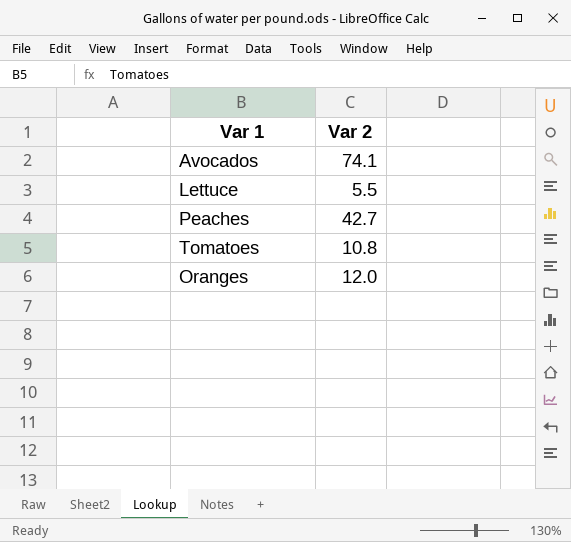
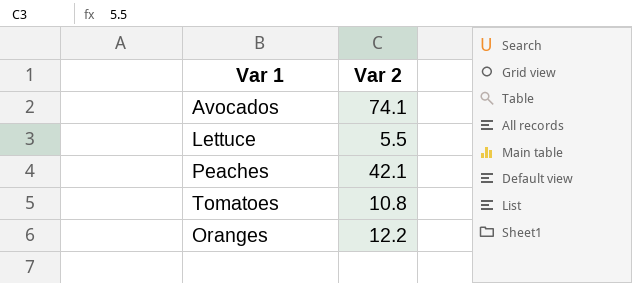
Peaches | Var 2: 42.7 -> 42.1
Oranges | Var 2: 12.0 -> 12.2

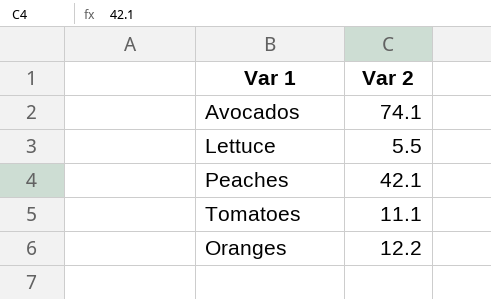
Tomatoes | Var 2: 10.8 -> 11.1

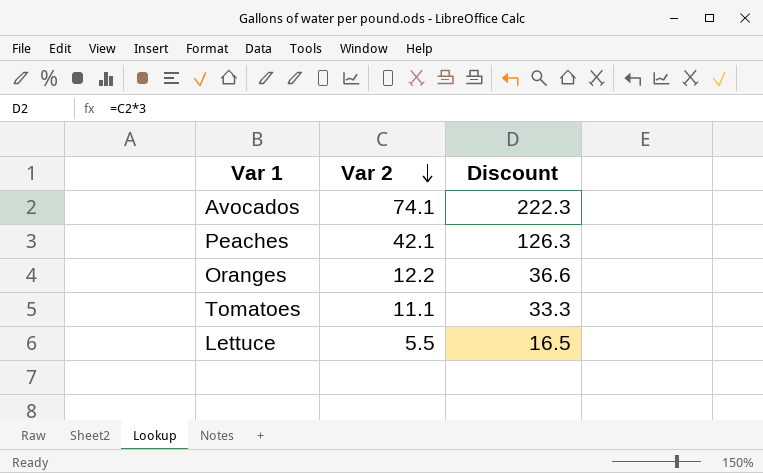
row order: none -> Var 2 descending
column Discount | formula: none -> [Var 2] * 3

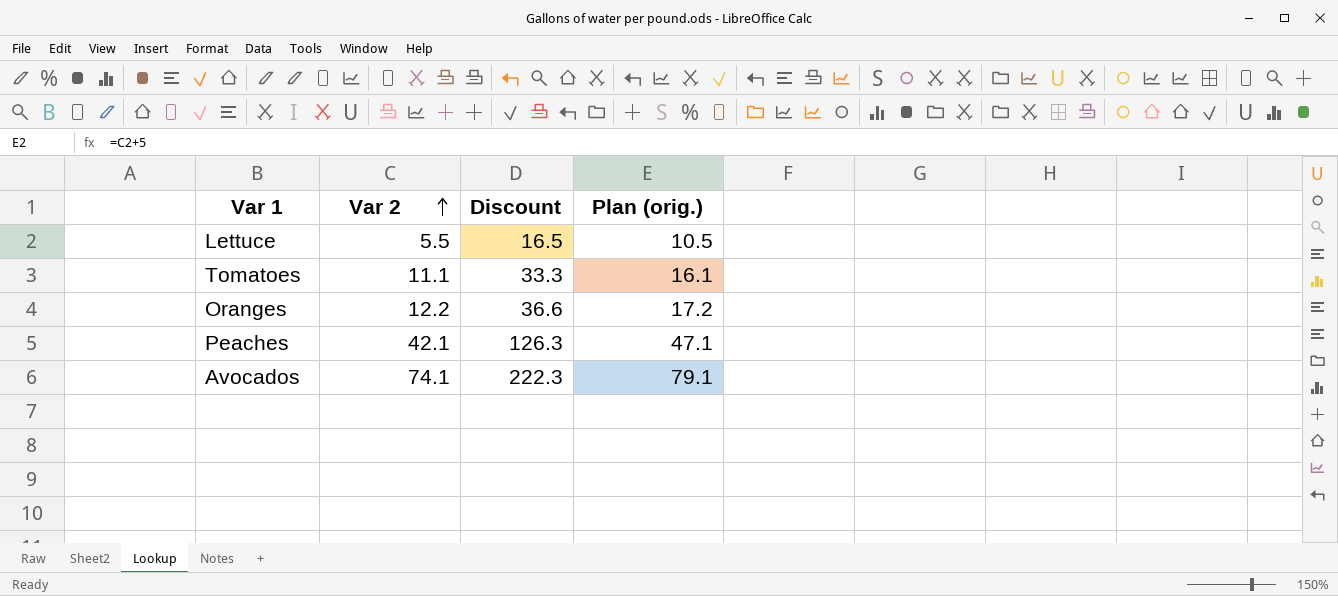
row order: Var 2 descending -> Var 2 ascending
column Plan (orig.) | formula: none -> [Var 2] + 5

